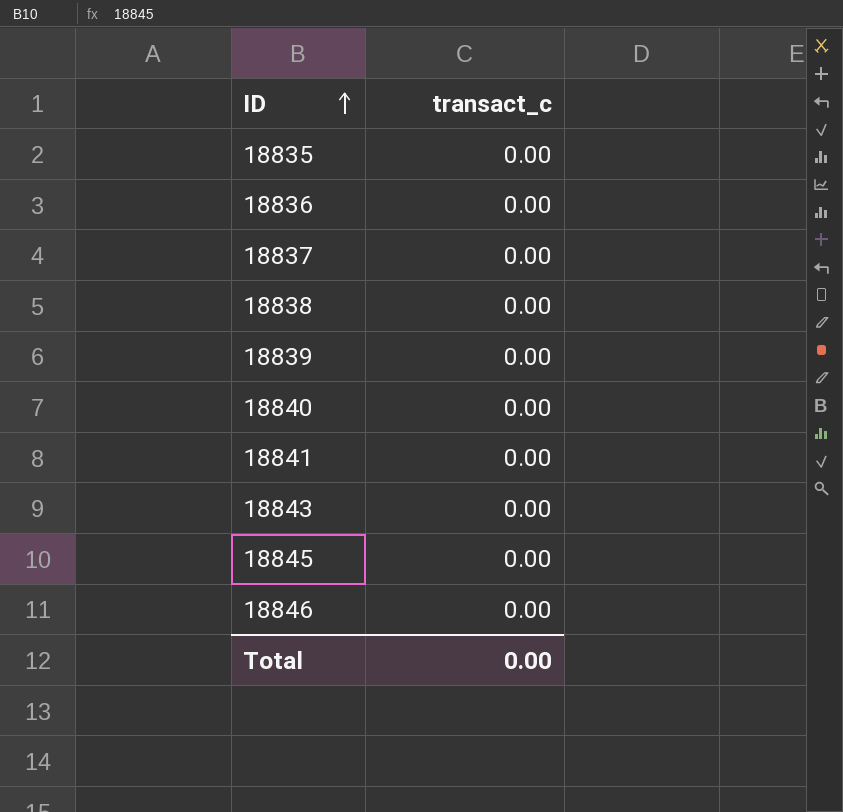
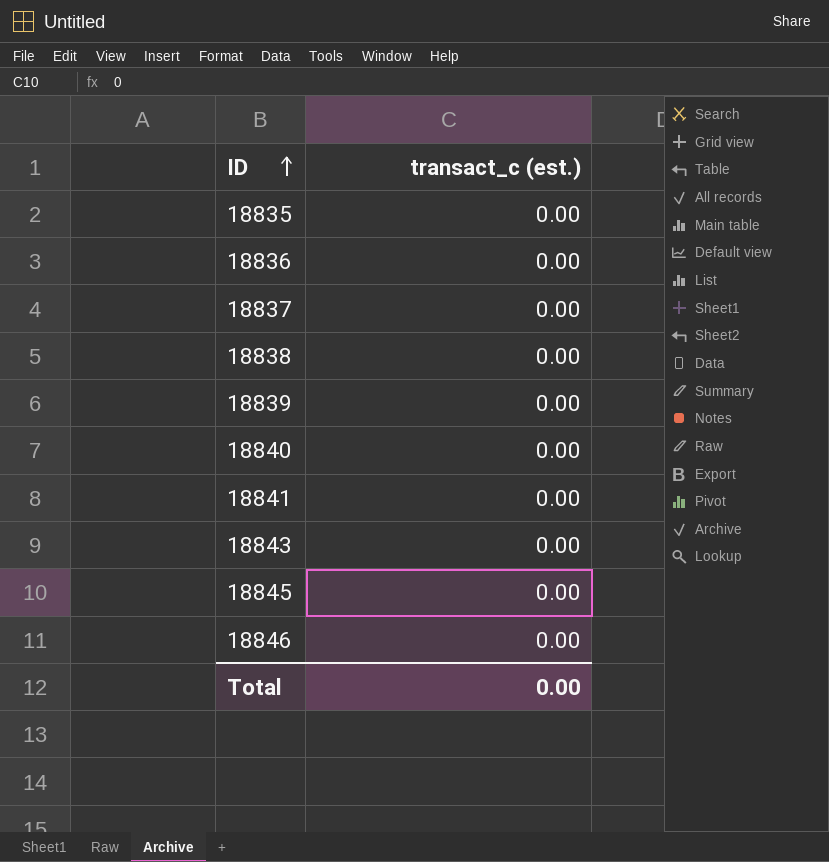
column name: transact_c -> transact_c (est.)

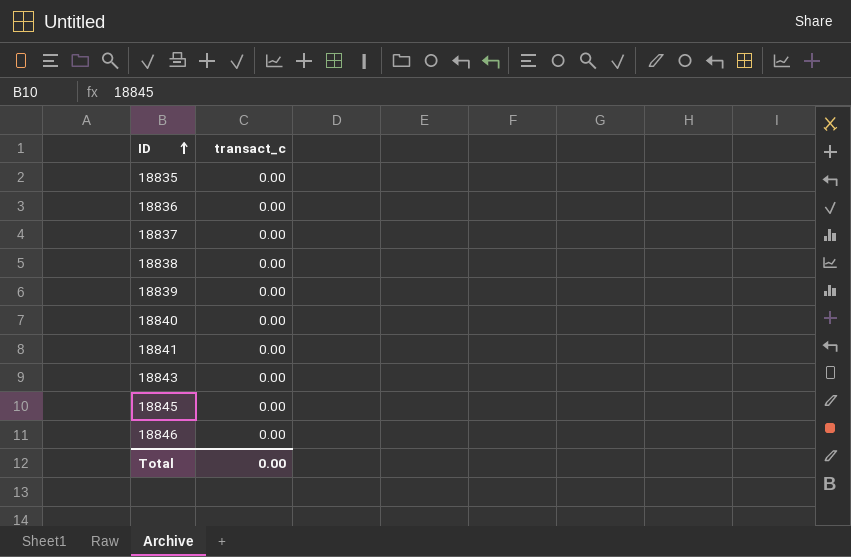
column name: transact_c (est.) -> transact_c

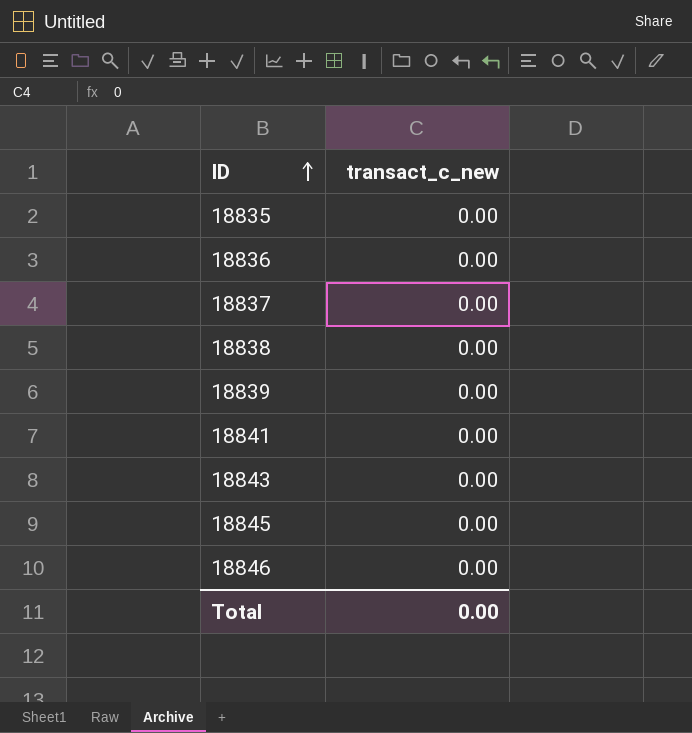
column name: transact_c -> transact_c_new
row 18840: 0.00 -> none

